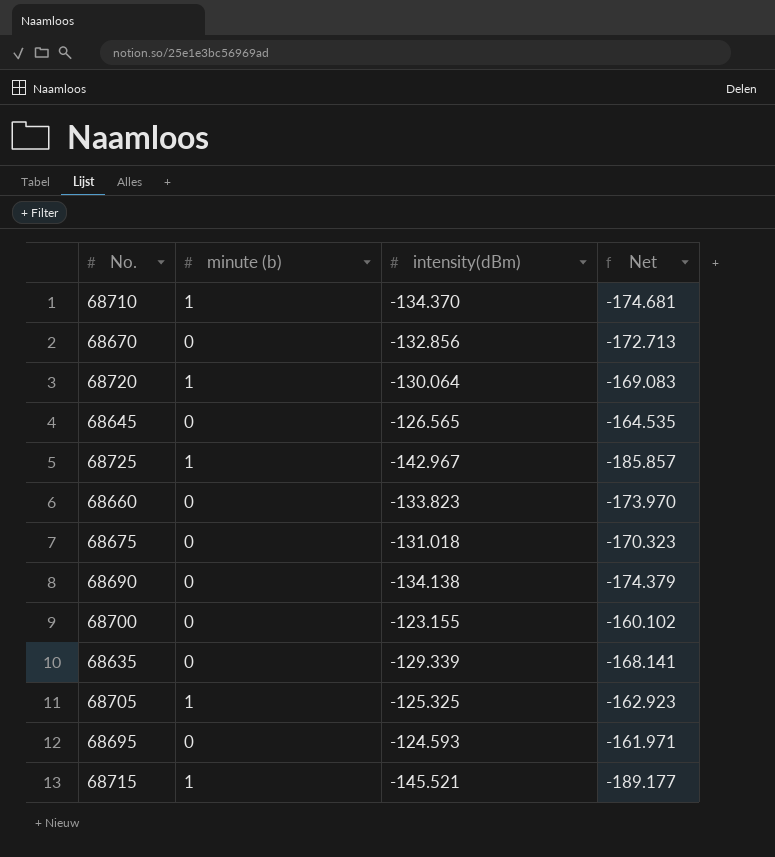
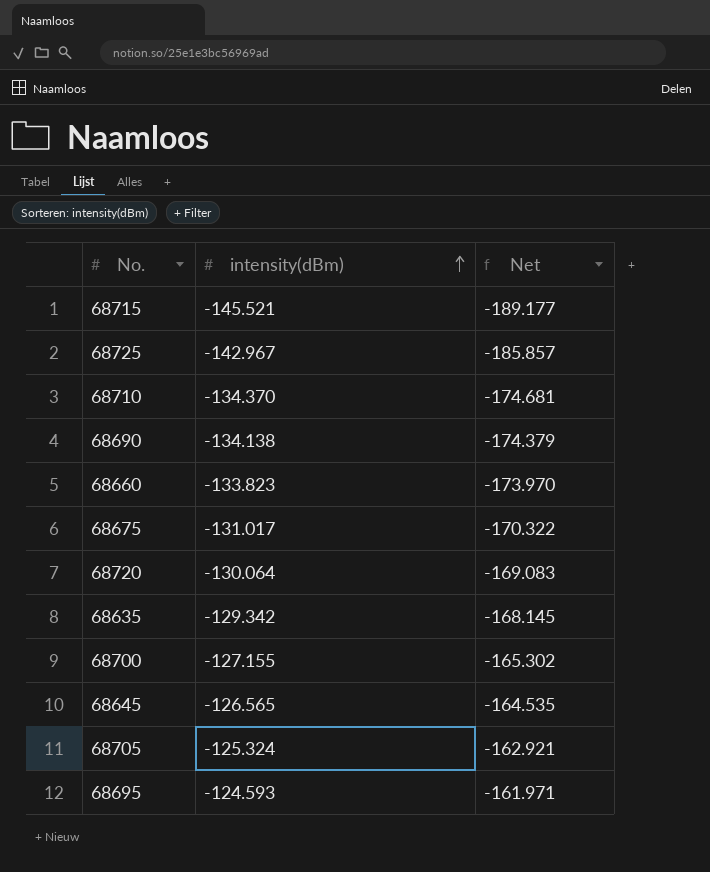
row order: none -> intensity(dBm) ascending
column minute (b) | position: 2 -> none
row 68670: 0 | -132.856 | -172.713 -> none
68675 | intensity(dBm): -131.018 -> -131.017
68675 | Net: -170.323 -> -170.322
68635 | intensity(dBm): -129.339 -> -129.342
68635 | Net: -168.141 -> -168.145
68700 | intensity(dBm): -123.155 -> -127.155
68700 | Net: -160.102 -> -165.302
68705 | intensity(dBm): -125.325 -> -125.324
68705 | Net: -162.923 -> -162.921

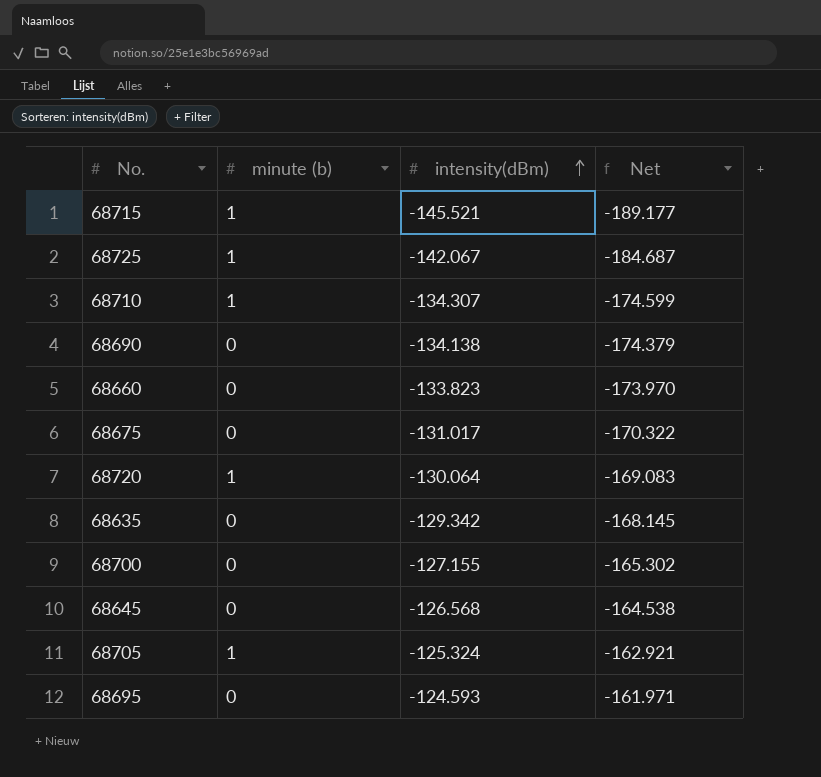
column minute (b) | position: none -> 2
68725 | intensity(dBm): -142.967 -> -142.067
68725 | Net: -185.857 -> -184.687
68710 | intensity(dBm): -134.370 -> -134.307
68710 | Net: -174.681 -> -174.599
68645 | intensity(dBm): -126.565 -> -126.568
68645 | Net: -164.535 -> -164.538

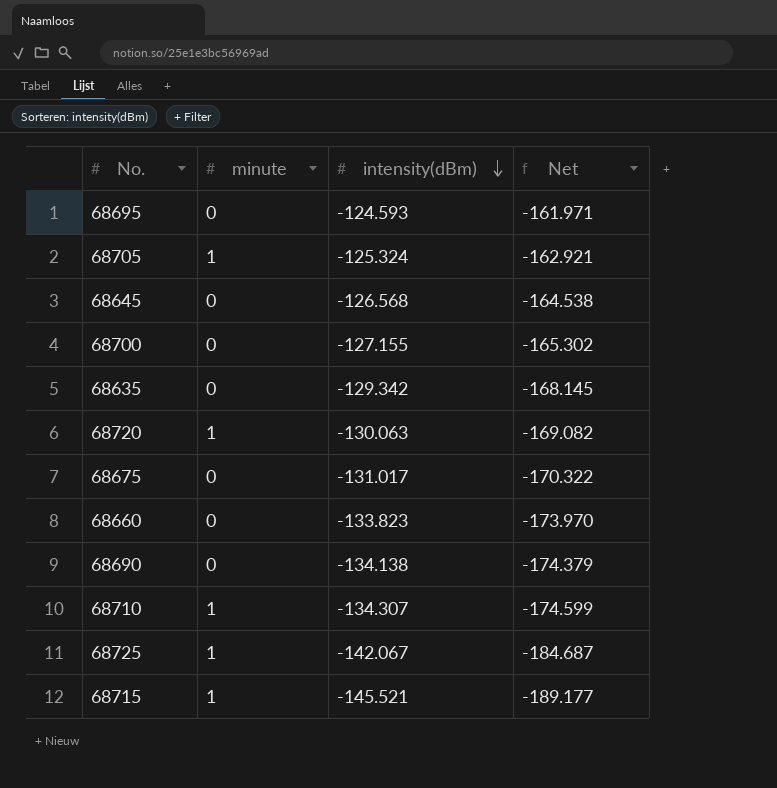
row order: intensity(dBm) ascending -> intensity(dBm) descending
column name: minute (b) -> minute
68720 | intensity(dBm): -130.064 -> -130.063
68720 | Net: -169.083 -> -169.082

